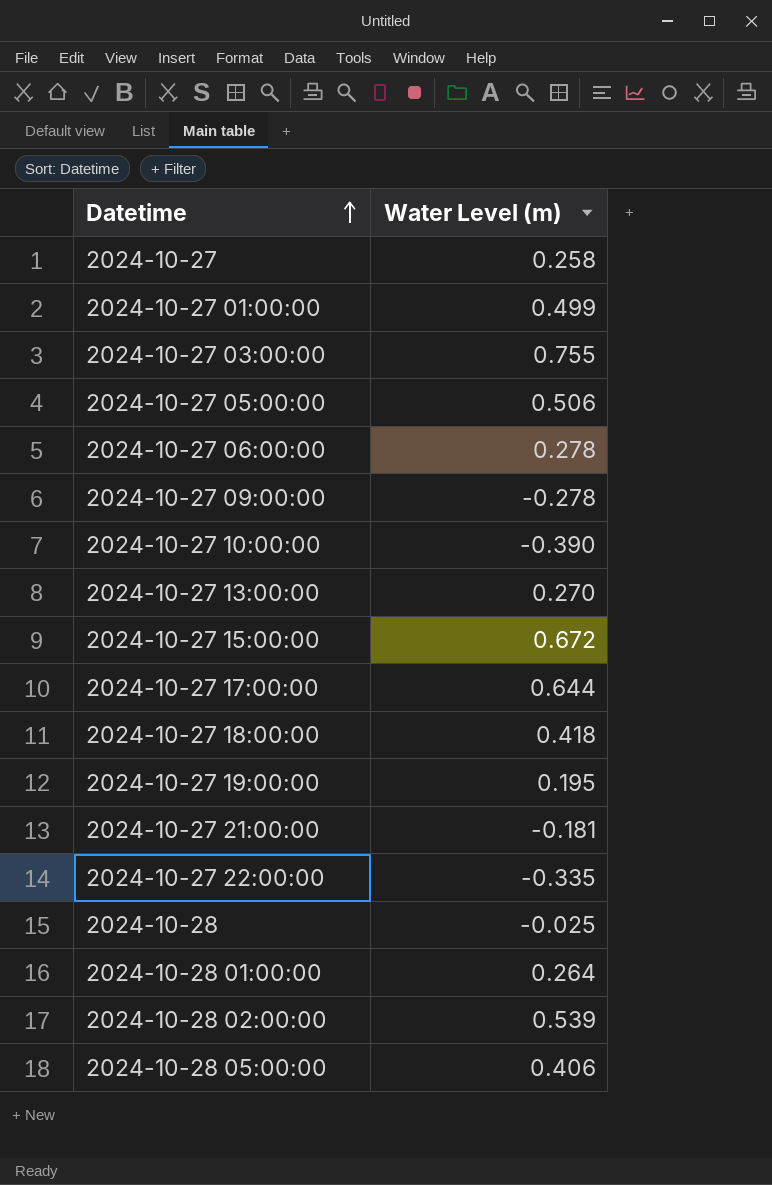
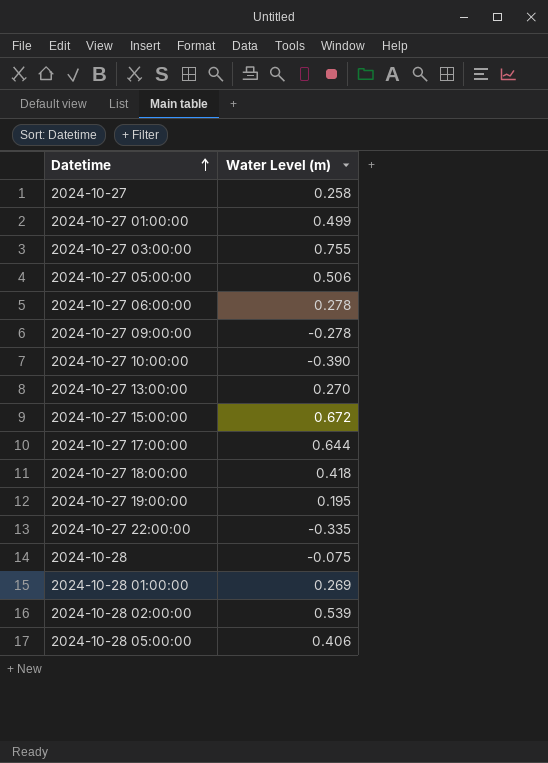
row 2024-10-27 21:00:00: -0.181 -> none
2024-10-28 | Water Level (m): -0.025 -> -0.075
2024-10-28 01:00:00 | Water Level (m): 0.264 -> 0.269

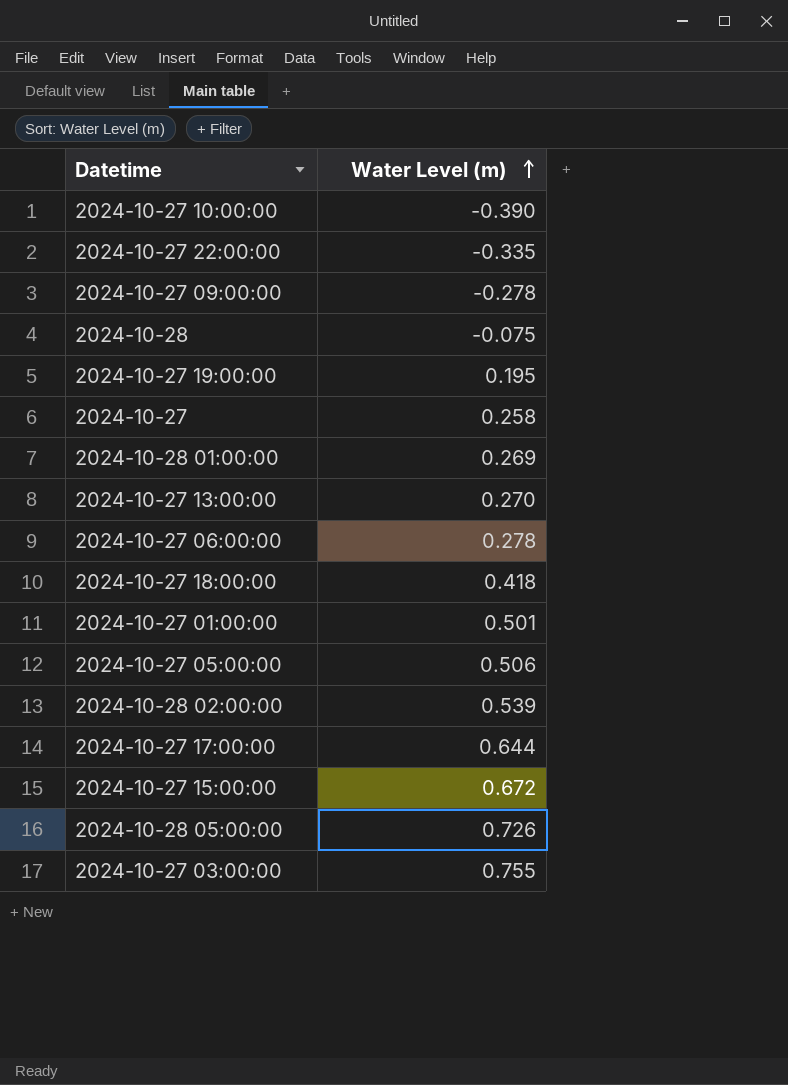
row order: Datetime ascending -> Water Level (m) ascending
2024-10-27 01:00:00 | Water Level (m): 0.499 -> 0.501
2024-10-28 05:00:00 | Water Level (m): 0.406 -> 0.726

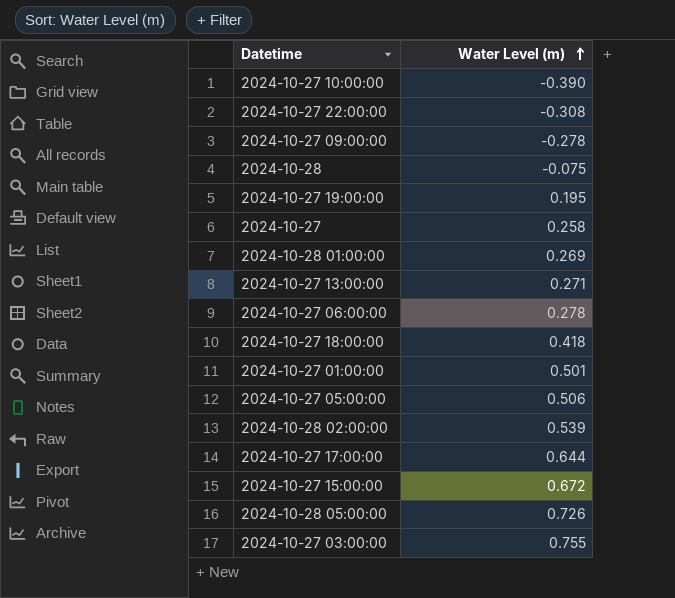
2024-10-27 22:00:00 | Water Level (m): -0.335 -> -0.308
2024-10-27 13:00:00 | Water Level (m): 0.270 -> 0.271

